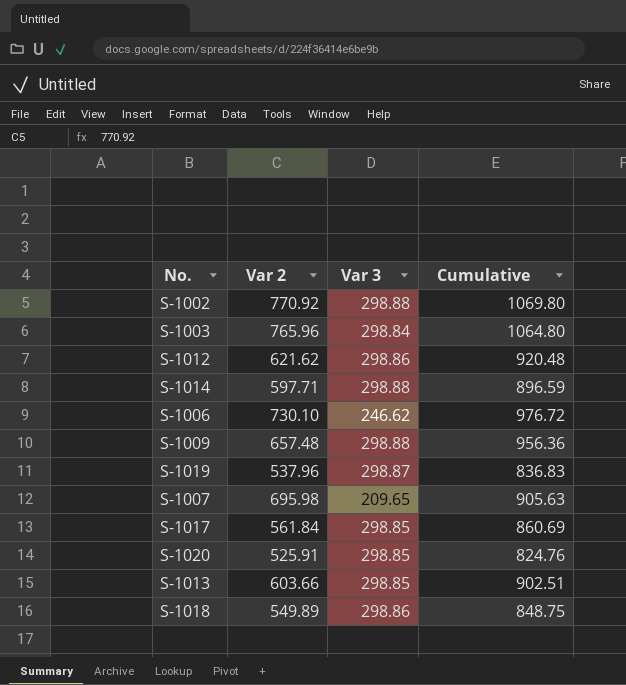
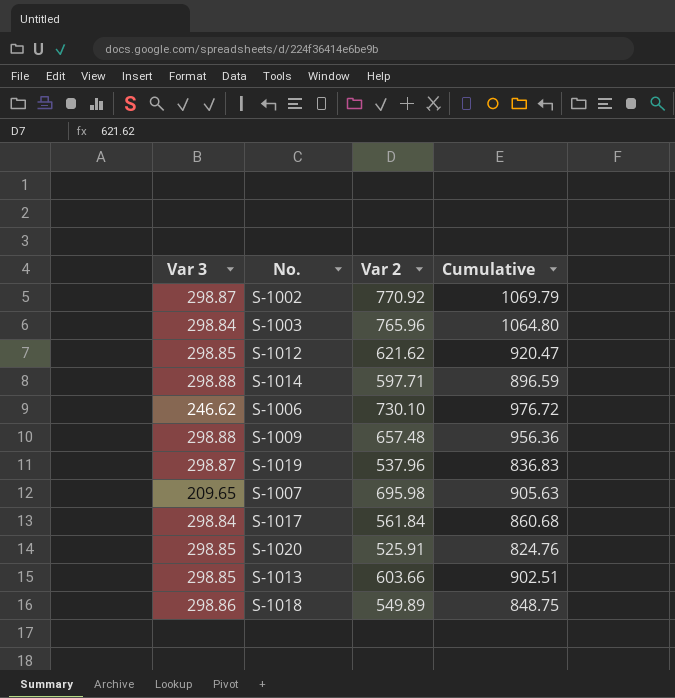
column Var 3 | position: 3 -> 1
S-1002 | Var 3: 298.88 -> 298.87
S-1002 | Cumulative: 1069.80 -> 1069.79
S-1012 | Var 3: 298.86 -> 298.85
S-1012 | Cumulative: 920.48 -> 920.47
S-1017 | Var 3: 298.85 -> 298.84
S-1017 | Cumulative: 860.69 -> 860.68

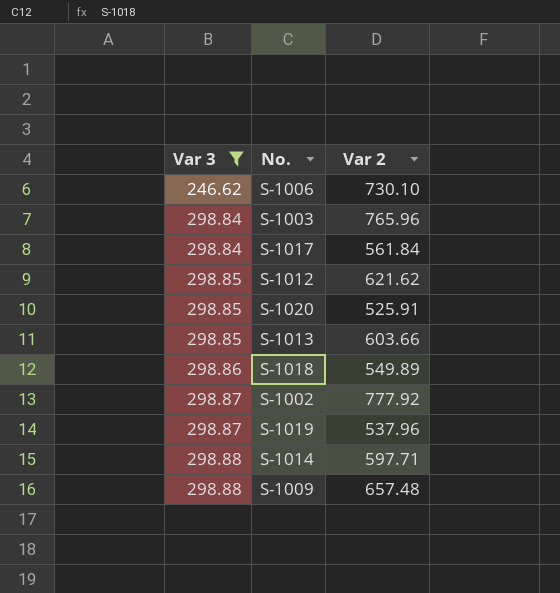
filter: none -> Var 3 != 209.65
row order: none -> Var 3 ascending
column Cumulative | formula: [Var 3] + [Var 2] -> none
S-1002 | Var 2: 770.92 -> 777.92

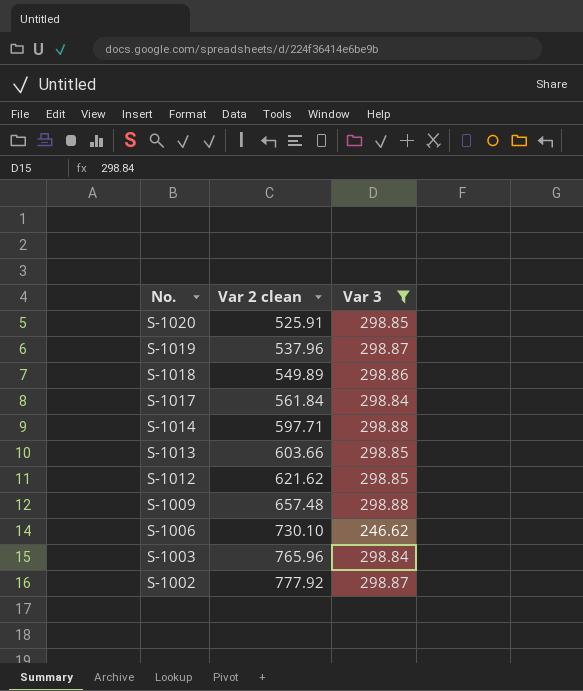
row order: Var 3 ascending -> No. descending
column name: Var 2 -> Var 2 clean
column Var 3 | position: 1 -> 3

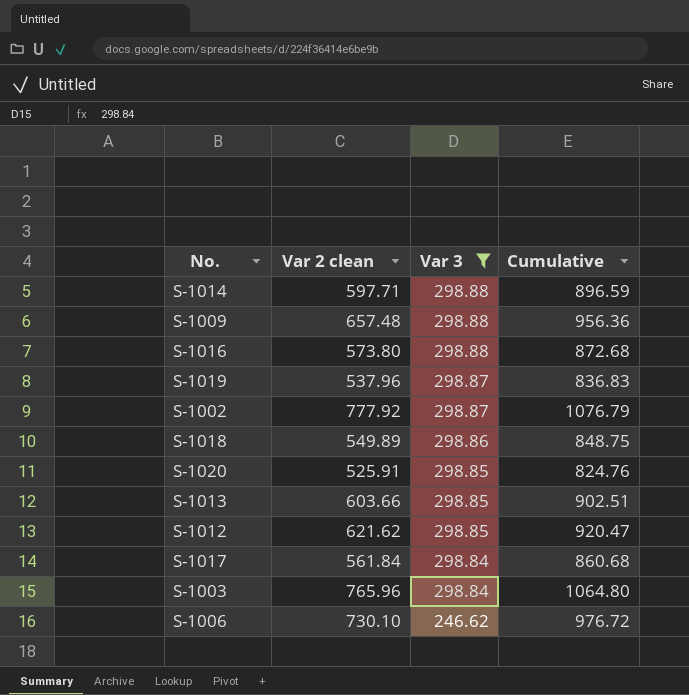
row order: No. descending -> Var 3 descending
column Cumulative | formula: none -> [Var 2 clean] + [Var 3]
row S-1016: none -> 573.80 | 298.88 | 872.68

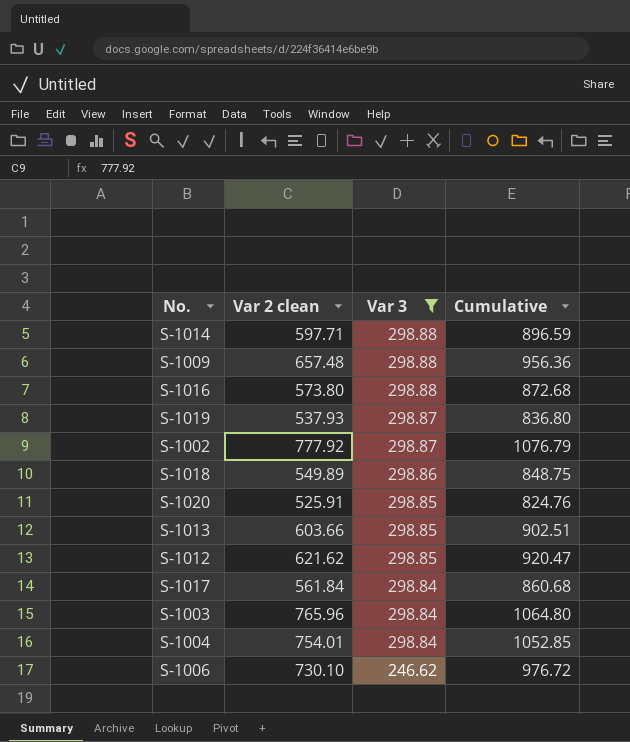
S-1019 | Var 2 clean: 537.96 -> 537.93
S-1019 | Cumulative: 836.83 -> 836.80
row S-1004: none -> 754.01 | 298.84 | 1052.85

